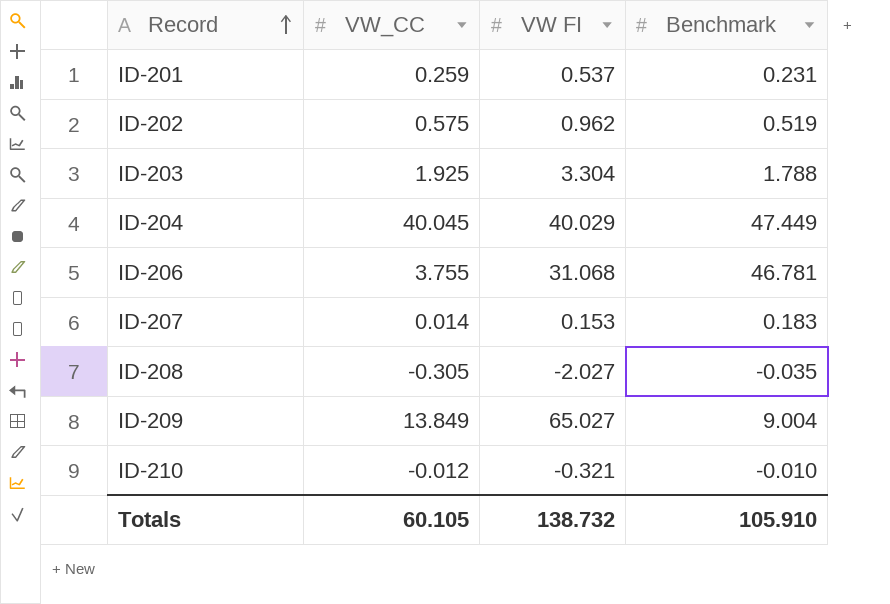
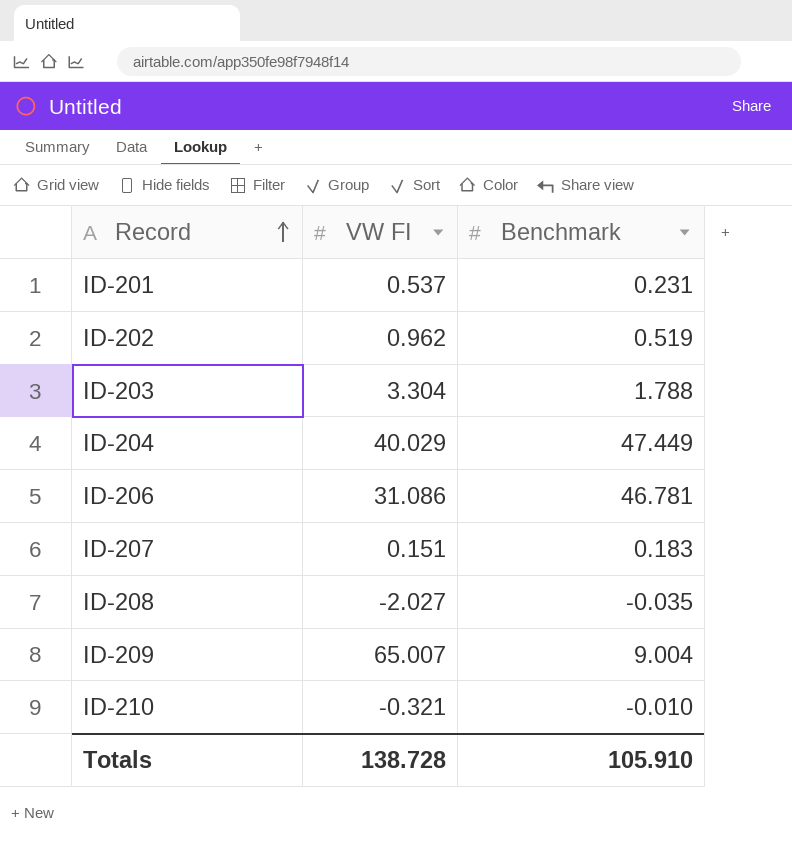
column VW_CC | position: 2 -> none
ID-206 | VW FI: 31.068 -> 31.086
ID-207 | VW FI: 0.153 -> 0.151
ID-209 | VW FI: 65.027 -> 65.007
Totals | VW FI: 138.732 -> 138.728

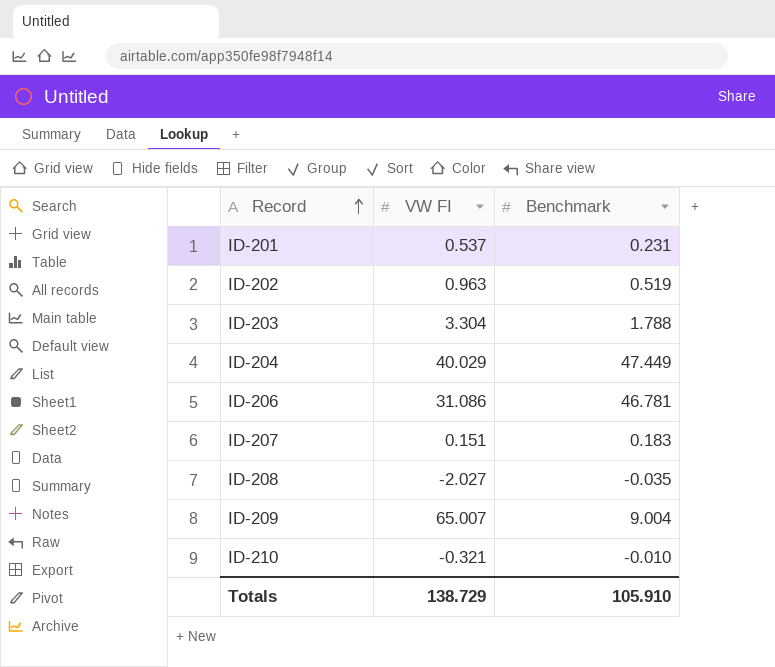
ID-202 | VW FI: 0.962 -> 0.963
Totals | VW FI: 138.728 -> 138.729

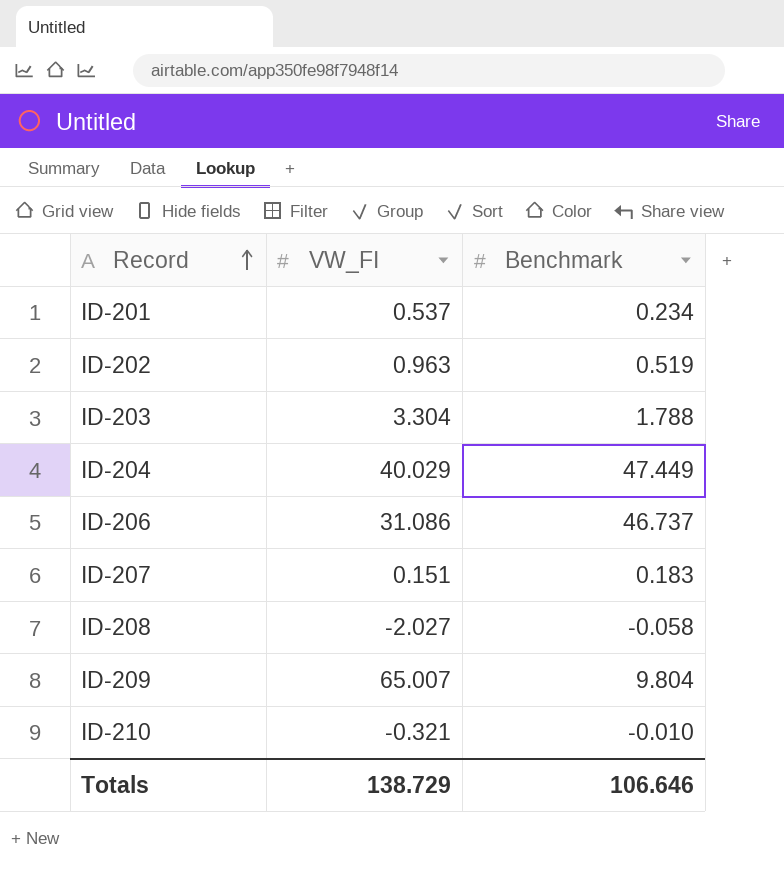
column name: VW FI -> VW_FI
ID-201 | Benchmark: 0.231 -> 0.234
ID-206 | Benchmark: 46.781 -> 46.737
ID-208 | Benchmark: -0.035 -> -0.058
ID-209 | Benchmark: 9.004 -> 9.804
Totals | Benchmark: 105.910 -> 106.646

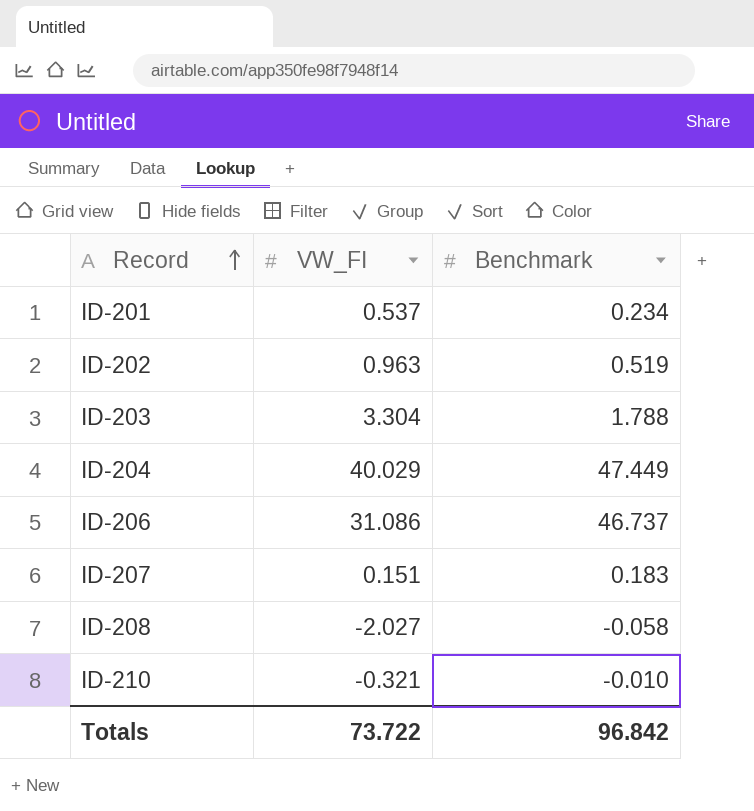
row ID-209: 65.007 | 9.804 -> none
Totals | VW_FI: 138.729 -> 73.722
Totals | Benchmark: 106.646 -> 96.842

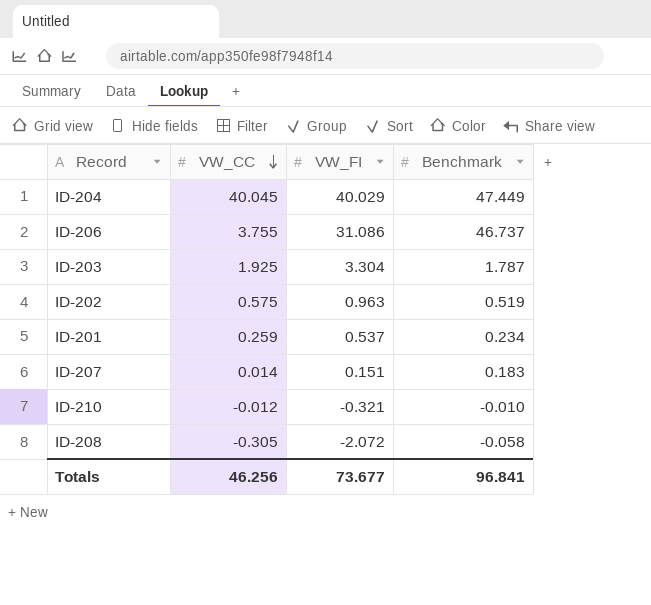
row order: Record ascending -> VW_CC descending
column VW_CC | position: none -> 2
ID-203 | Benchmark: 1.788 -> 1.787
ID-208 | VW_FI: -2.027 -> -2.072
Totals | VW_FI: 73.722 -> 73.677
Totals | Benchmark: 96.842 -> 96.841

